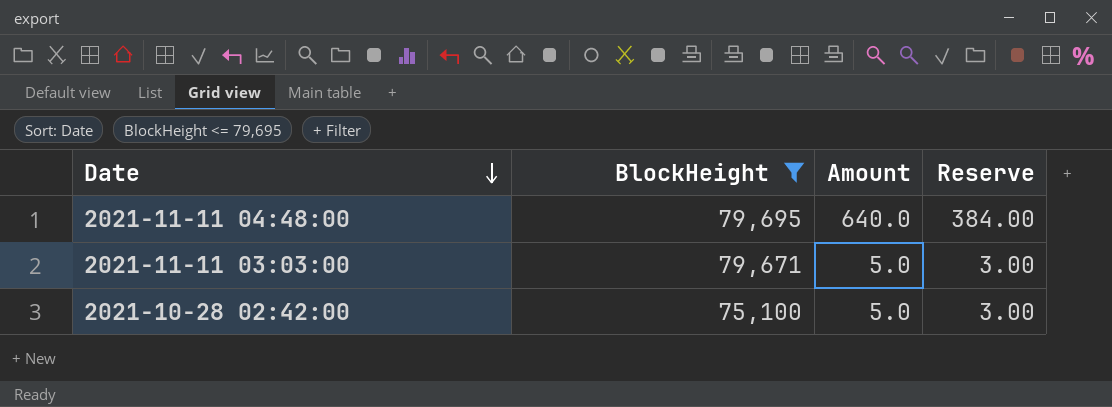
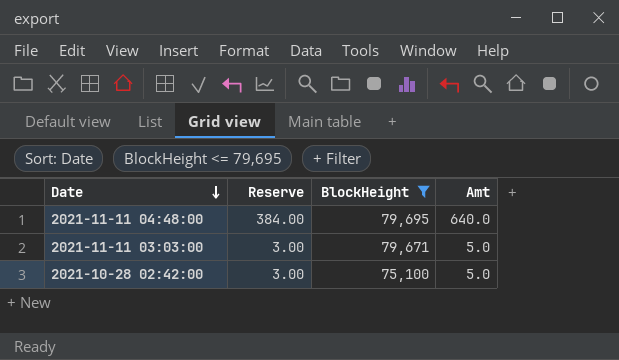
column Reserve | position: 4 -> 2
column name: Amount -> Amt

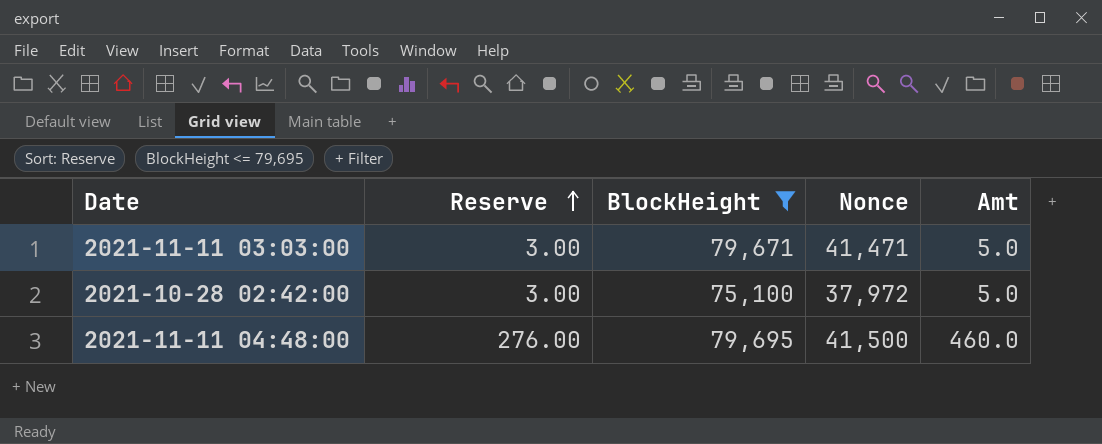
row order: Date descending -> Reserve ascending
column Nonce | position: none -> 4
2021-11-11 04:48:00 | Reserve: 384.00 -> 276.00
2021-11-11 04:48:00 | Amt: 640.0 -> 460.0

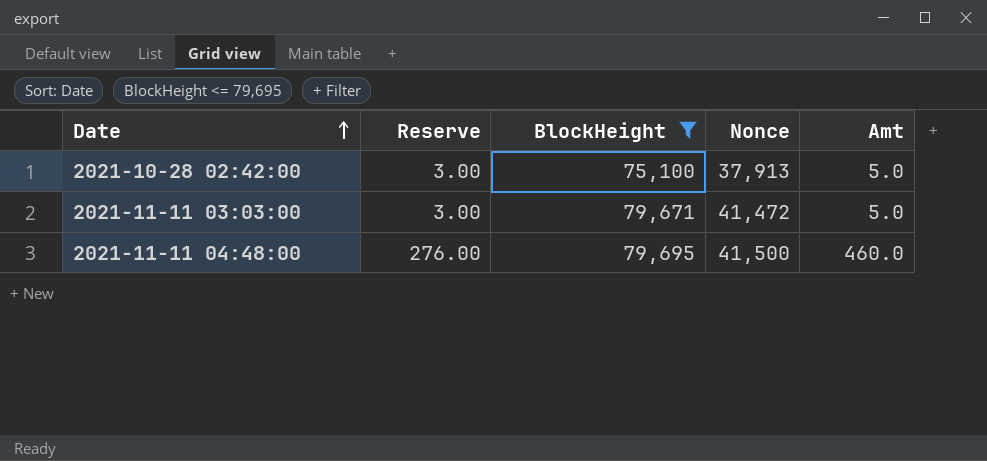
row order: Reserve ascending -> Date ascending
2021-10-28 02:42:00 | Nonce: 37,972 -> 37,913
2021-11-11 03:03:00 | Nonce: 41,471 -> 41,472

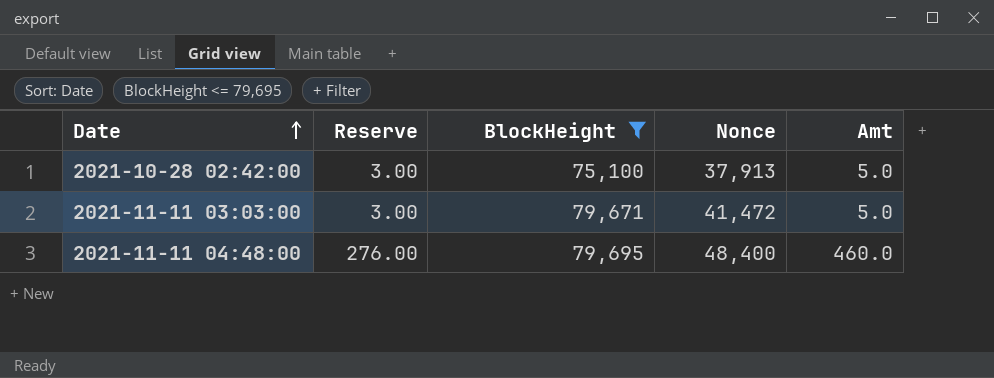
2021-11-11 04:48:00 | Nonce: 41,500 -> 48,400

